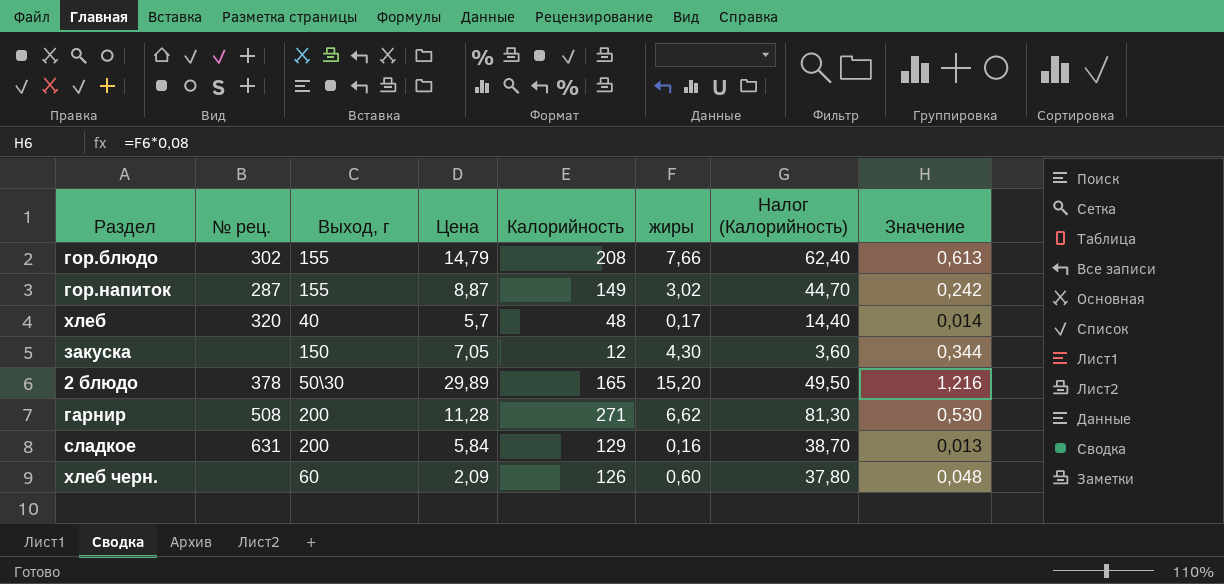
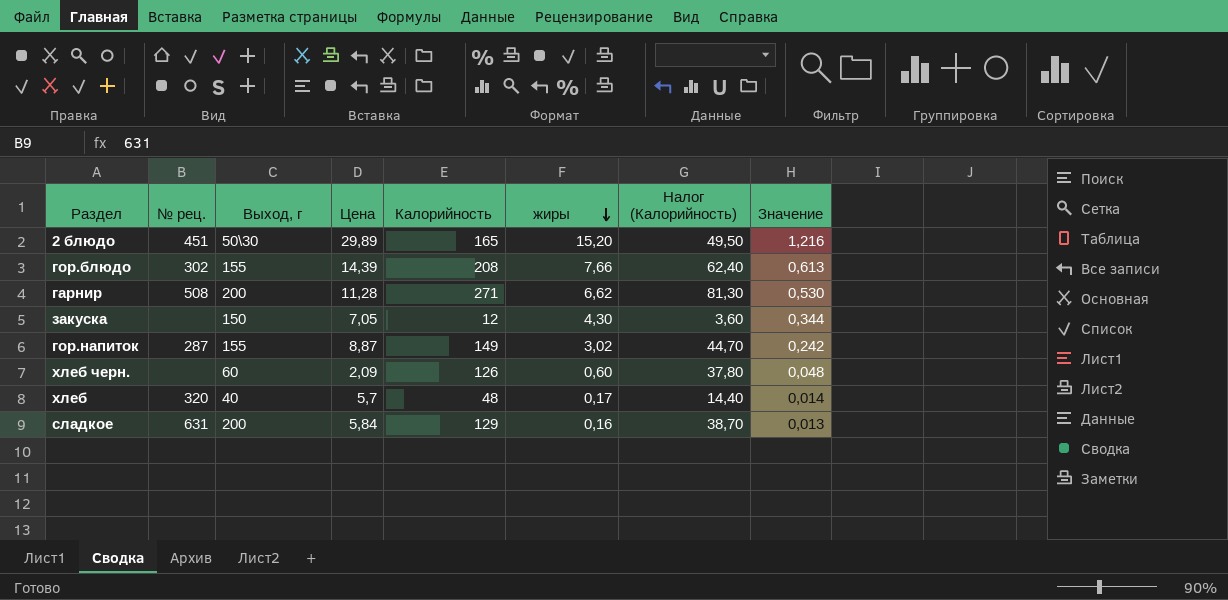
row order: none -> жиры descending
2 блюдо | № рец.: 378 -> 451
гор.блюдо | Цена: 14,79 -> 14,39

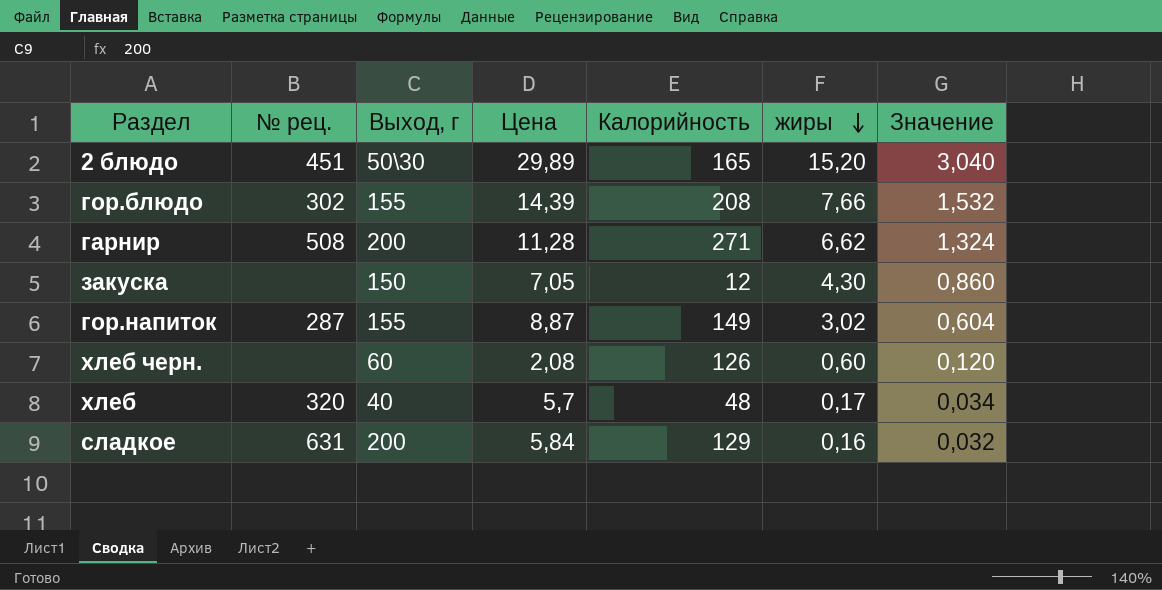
column Налог (Калорийность) | formula: [Калорийность] * 0,3 -> none
column Значение | formula: [жиры] * 0,08 -> [жиры] * 0,2
хлеб черн. | Цена: 2,09 -> 2,08

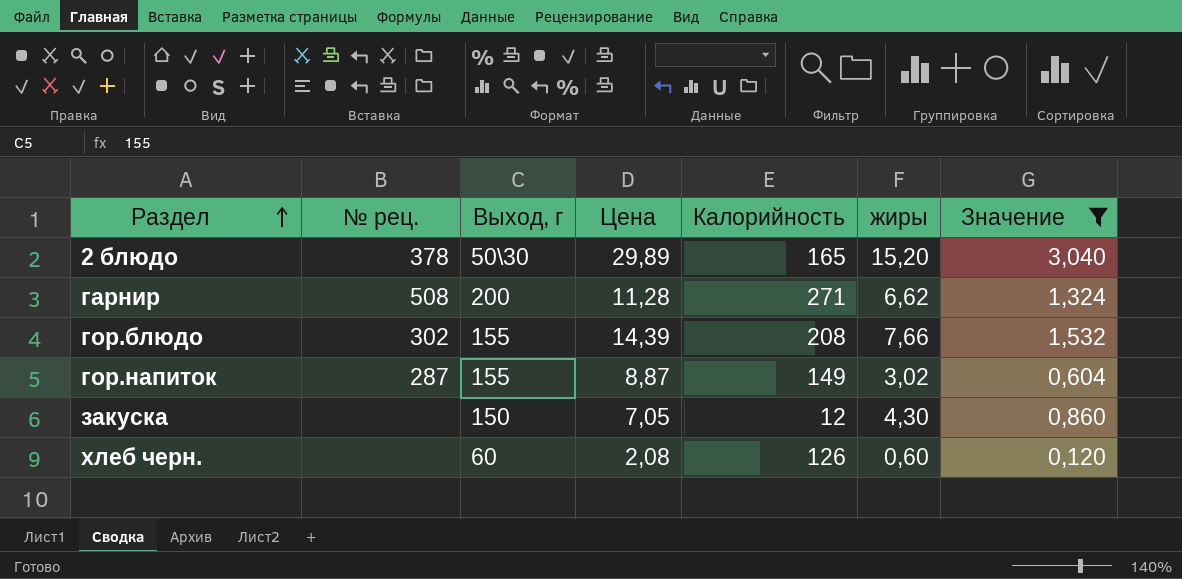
filter: none -> Значение >= 0,120
row order: жиры descending -> Раздел ascending
2 блюдо | № рец.: 451 -> 378

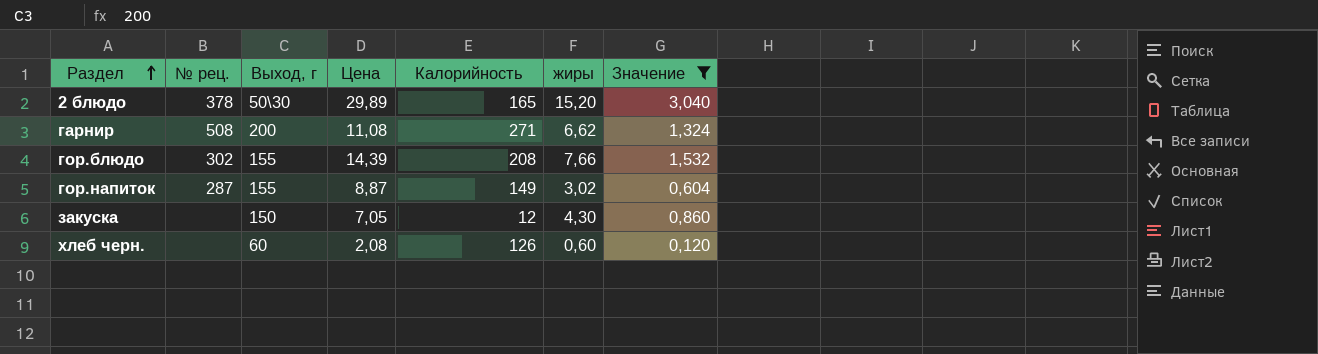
гарнир | Цена: 11,28 -> 11,08

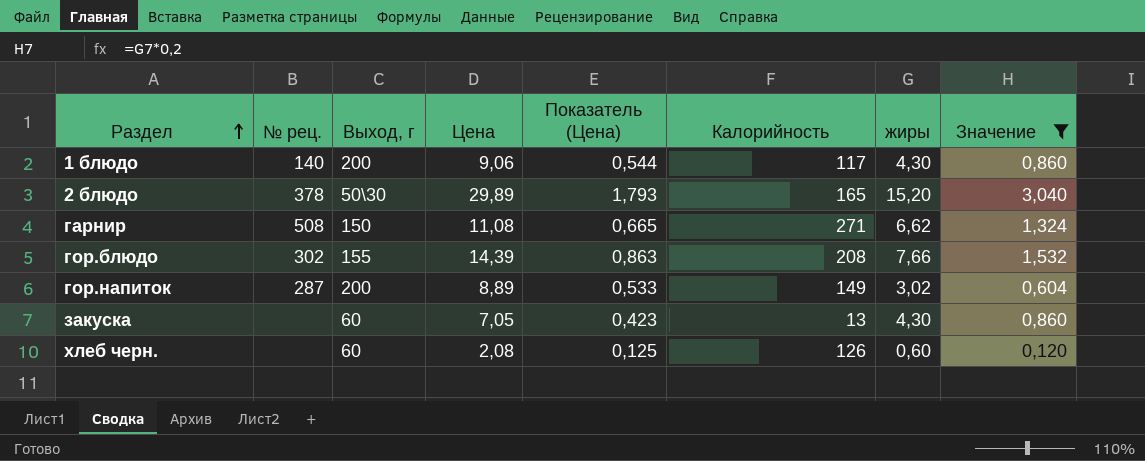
column Показатель (Цена) | formula: none -> [Цена] * 0,06
row 1 блюдо: none -> 140 | 200 | 9,06 | 0,544 | 117 | 4,30 | 0,860
гарнир | Выход, г: 200 -> 150
гор.напиток | Выход, г: 155 -> 200
гор.напиток | Цена: 8,87 -> 8,89
закуска | Выход, г: 150 -> 60
закуска | Калорийность: 12 -> 13

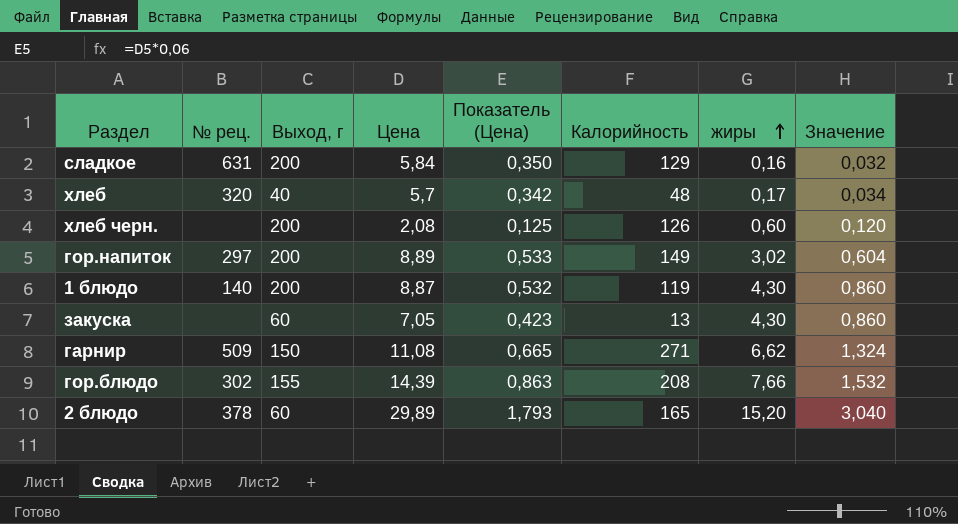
filter: Значение >= 0,120 -> none
row order: Раздел ascending -> жиры ascending
хлеб черн. | Выход, г: 60 -> 200
гор.напиток | № рец.: 287 -> 297
1 блюдо | Цена: 9,06 -> 8,87
1 блюдо | Показатель (Цена): 0,544 -> 0,532
1 блюдо | Калорийность: 117 -> 119
гарнир | № рец.: 508 -> 509
2 блюдо | Выход, г: 50\30 -> 60

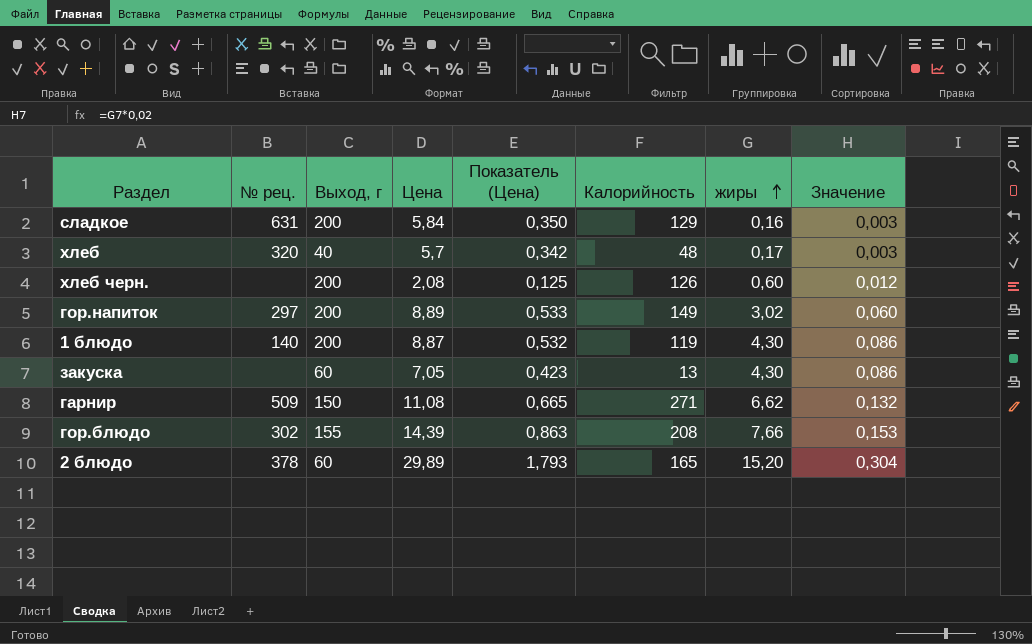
column Значение | formula: [жиры] * 0,2 -> [жиры] * 0,02

